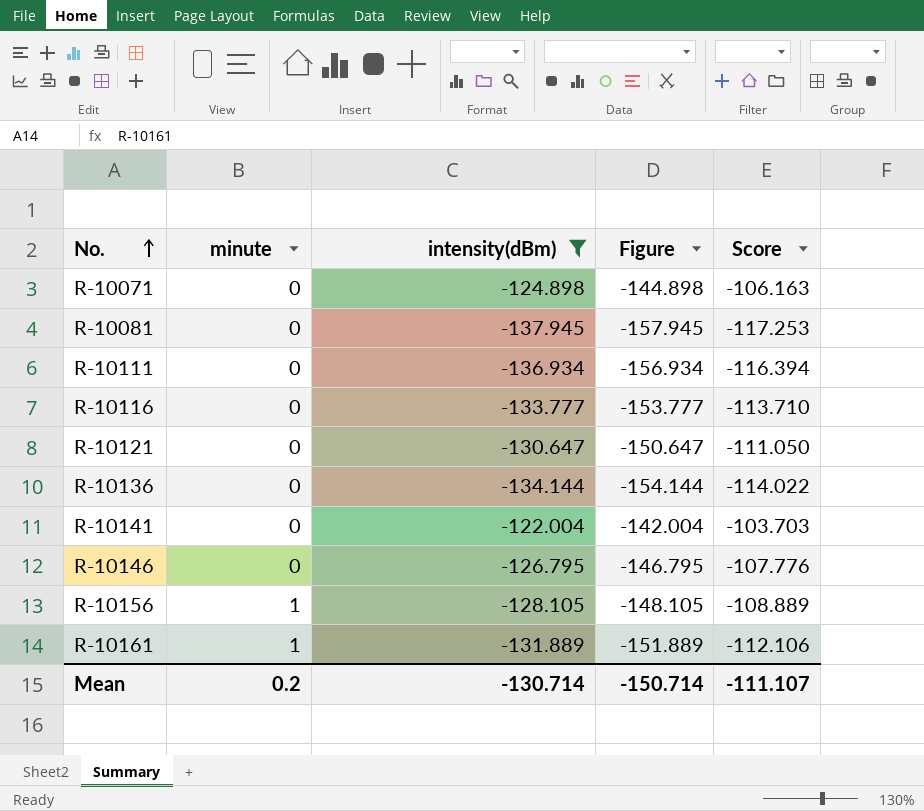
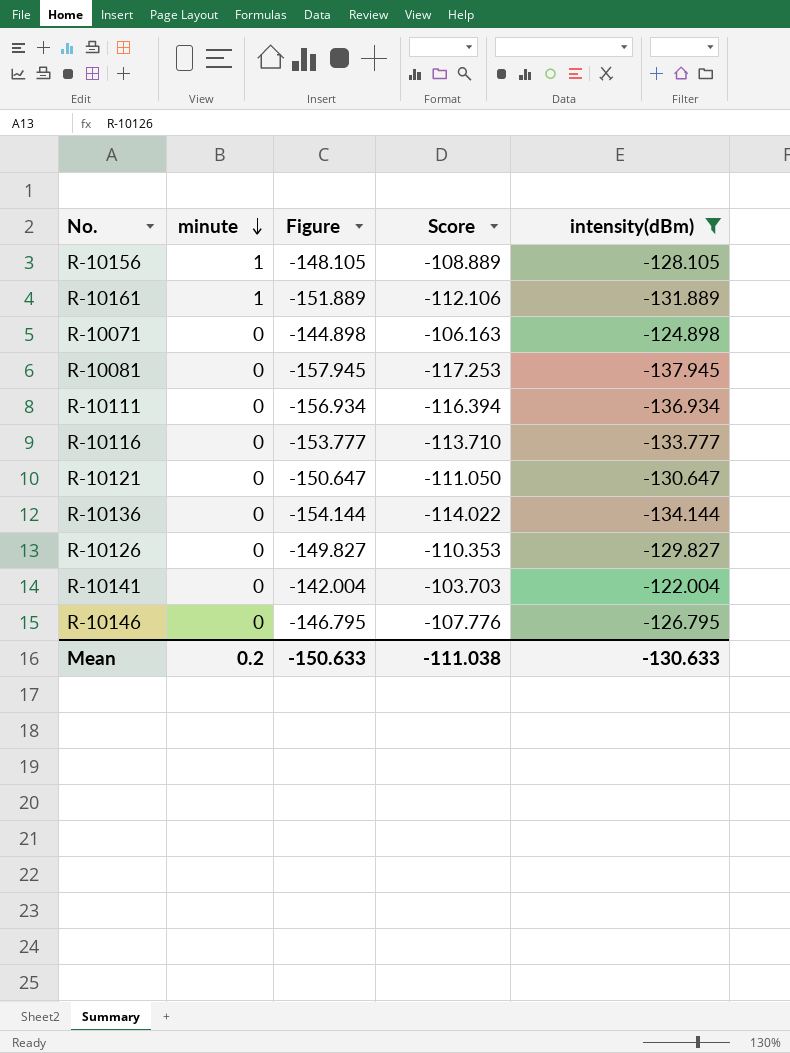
row order: No. ascending -> minute descending
column intensity(dBm) | position: 3 -> 5
row R-10126: none -> 0 | -149.827 | -110.353 | -129.827
Mean | Figure: -150.714 -> -150.633
Mean | Score: -111.107 -> -111.038
Mean | intensity(dBm): -130.714 -> -130.633

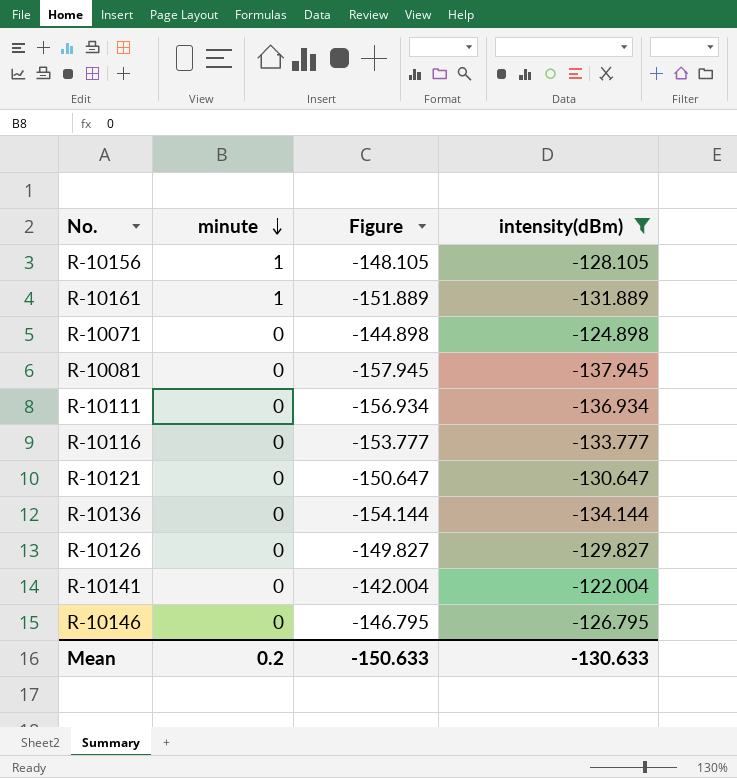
column Score | formula: [intensity(dBm)] * 0.85 -> none

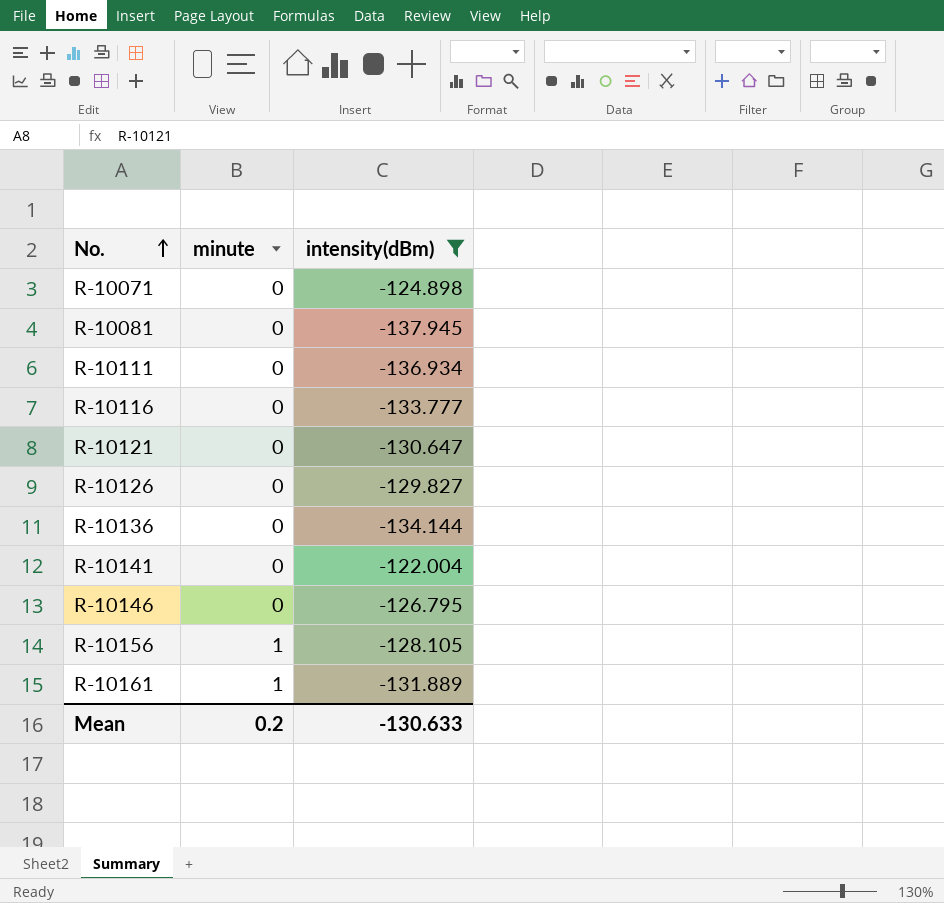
row order: minute descending -> No. ascending
column Figure | formula: [intensity(dBm)] - 20 -> none

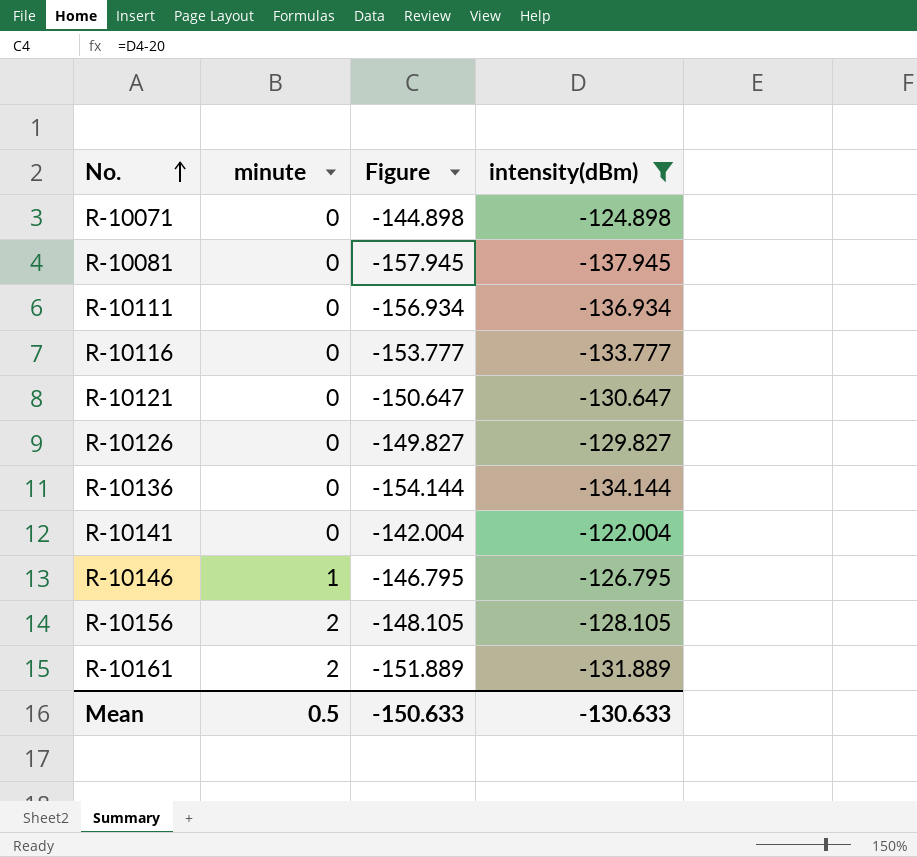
column Figure | formula: none -> [intensity(dBm)] - 20
R-10146 | minute: 0 -> 1
R-10156 | minute: 1 -> 2
R-10161 | minute: 1 -> 2
Mean | minute: 0.2 -> 0.5

